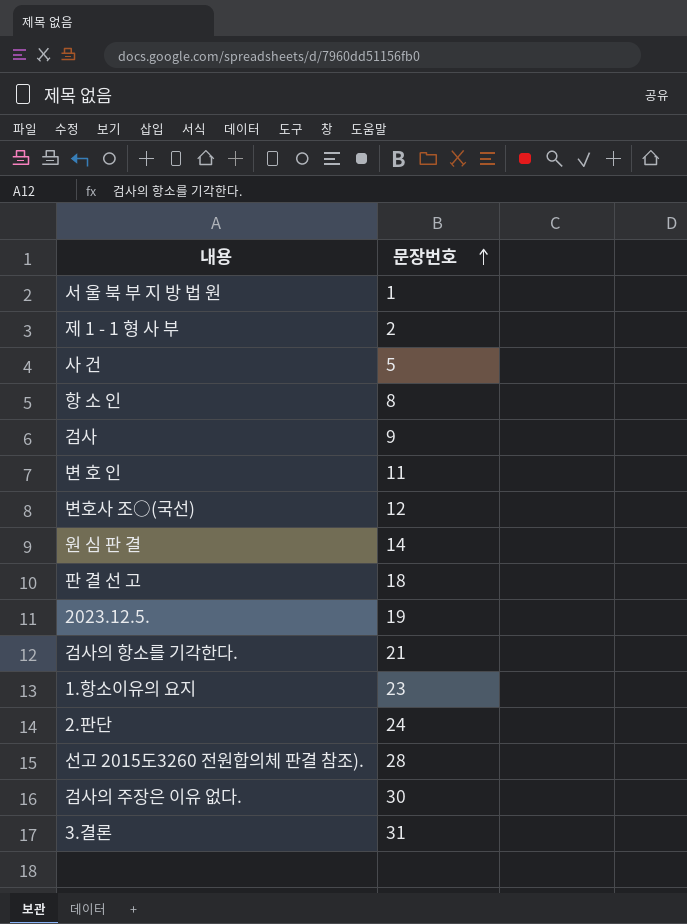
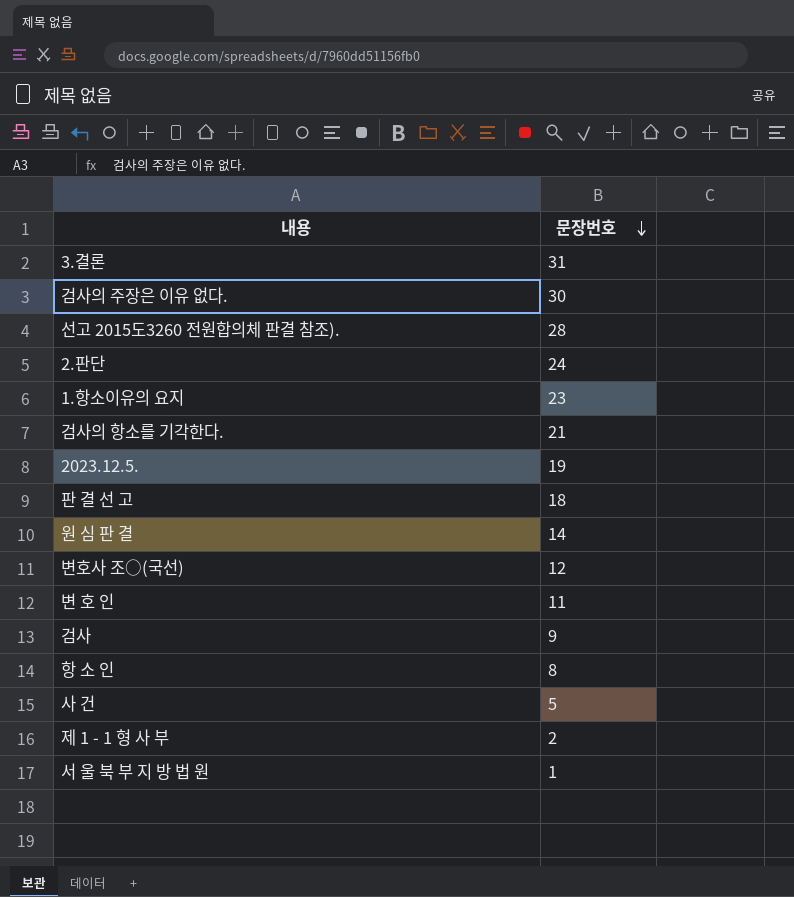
row order: 문장번호 ascending -> 문장번호 descending

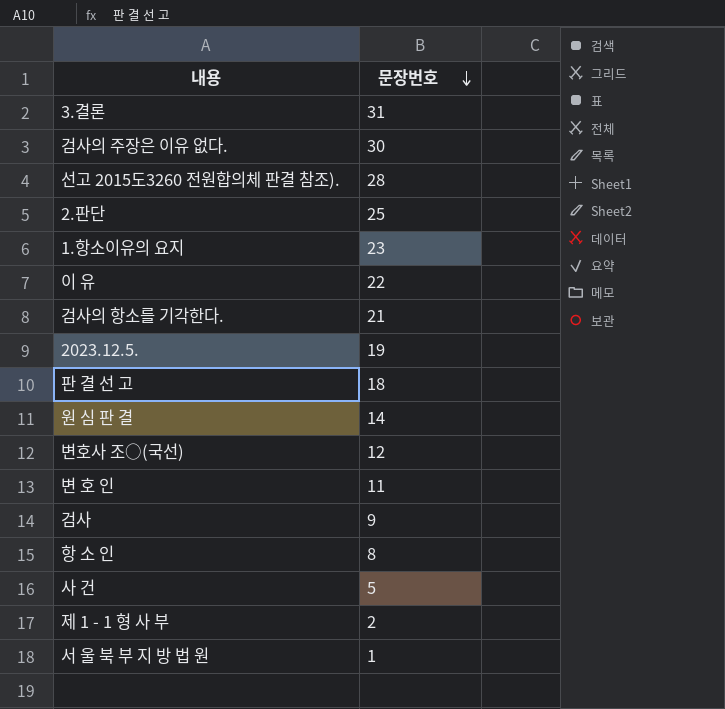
2.판단 | 문장번호: 24 -> 25
row 이 유: none -> 22

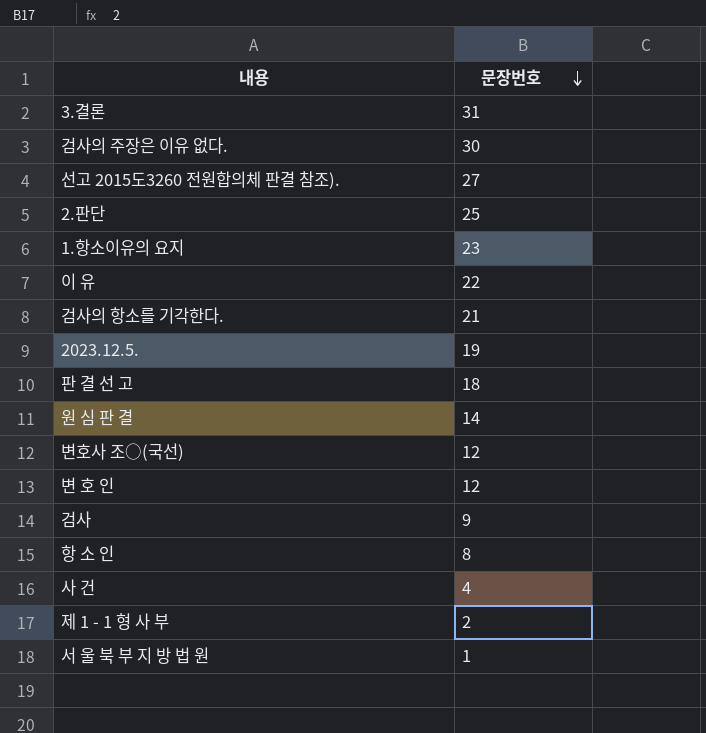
선고 2015도3260 전원합의체 판결 참조). | 문장번호: 28 -> 27
변 호 인 | 문장번호: 11 -> 12
사 건 | 문장번호: 5 -> 4

